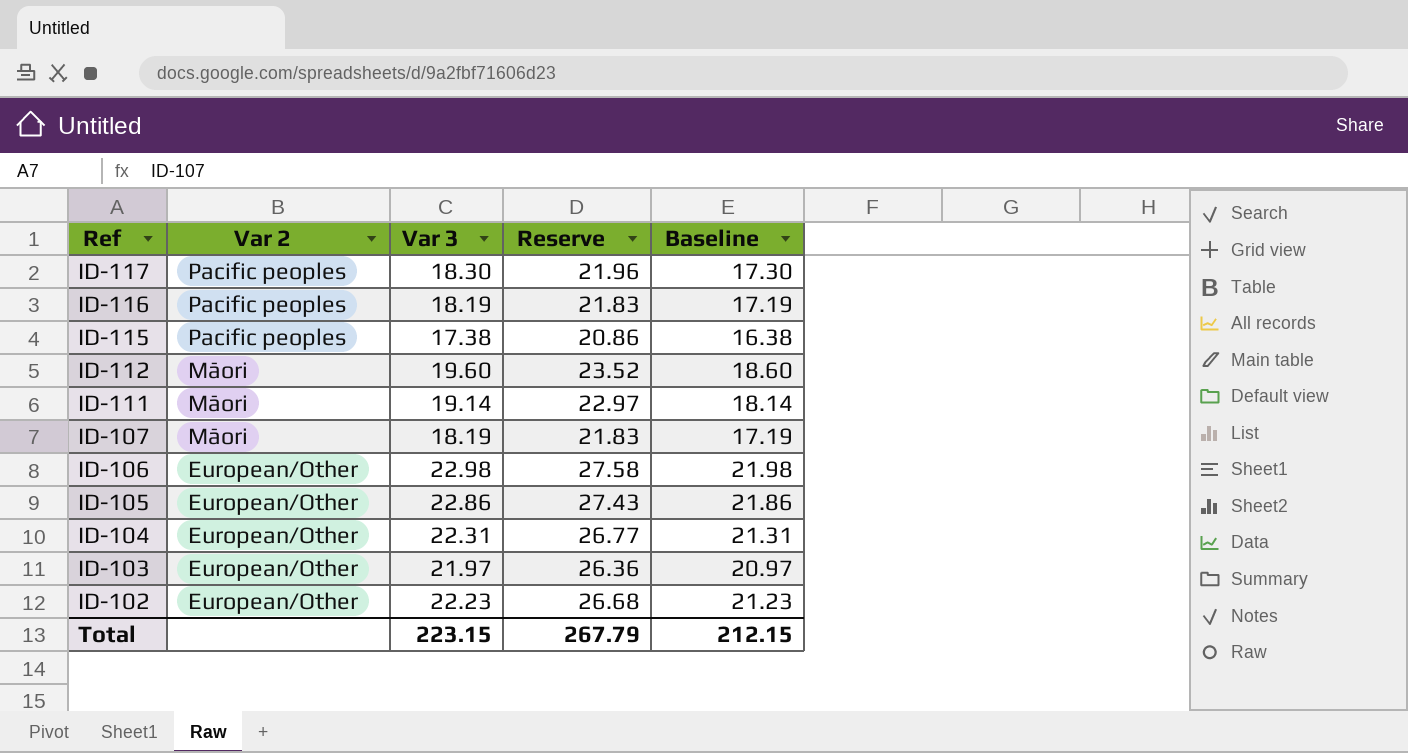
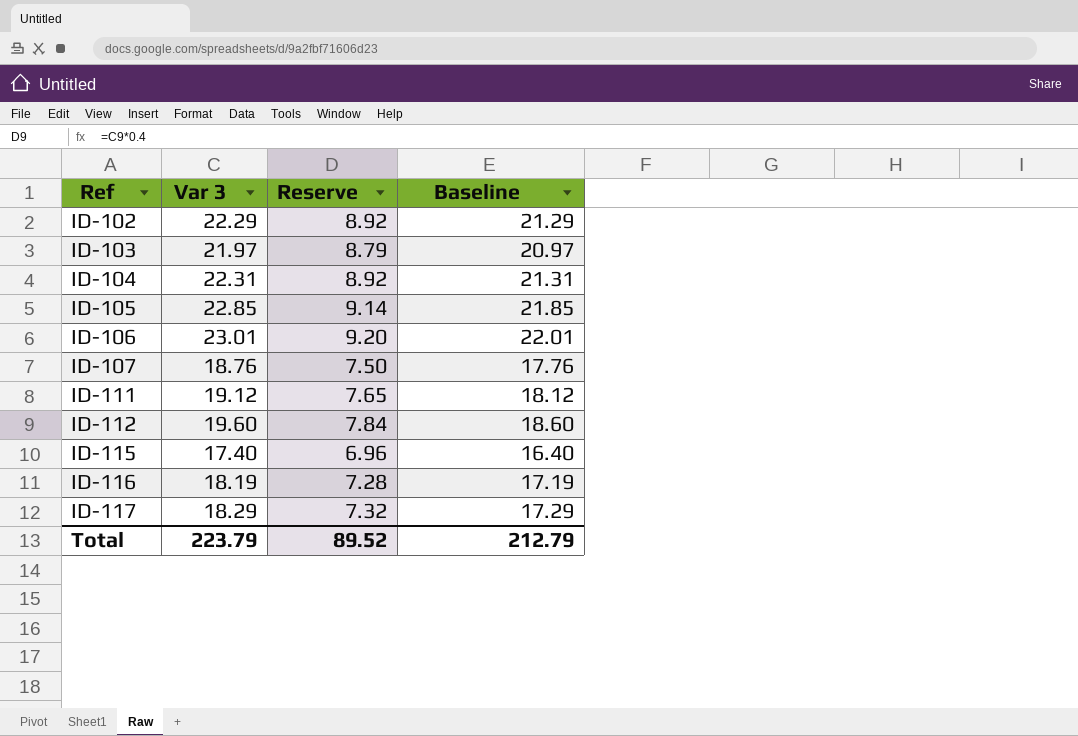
row order: Ref descending -> Ref ascending
column Var 2 | position: 2 -> none
column Reserve | formula: [Var 3] * 1.2 -> [Var 3] * 0.4
ID-102 | Var 3: 22.23 -> 22.29
ID-102 | Baseline: 21.23 -> 21.29
ID-105 | Var 3: 22.86 -> 22.85
ID-105 | Baseline: 21.86 -> 21.85
ID-106 | Var 3: 22.98 -> 23.01
ID-106 | Baseline: 21.98 -> 22.01
ID-107 | Var 3: 18.19 -> 18.76
ID-107 | Baseline: 17.19 -> 17.76
ID-111 | Var 3: 19.14 -> 19.12
ID-111 | Baseline: 18.14 -> 18.12
ID-115 | Var 3: 17.38 -> 17.40
ID-115 | Baseline: 16.38 -> 16.40
ID-117 | Var 3: 18.30 -> 18.29
ID-117 | Baseline: 17.30 -> 17.29
Total | Var 3: 223.15 -> 223.79
Total | Reserve: 267.79 -> 89.52
Total | Baseline: 212.15 -> 212.79

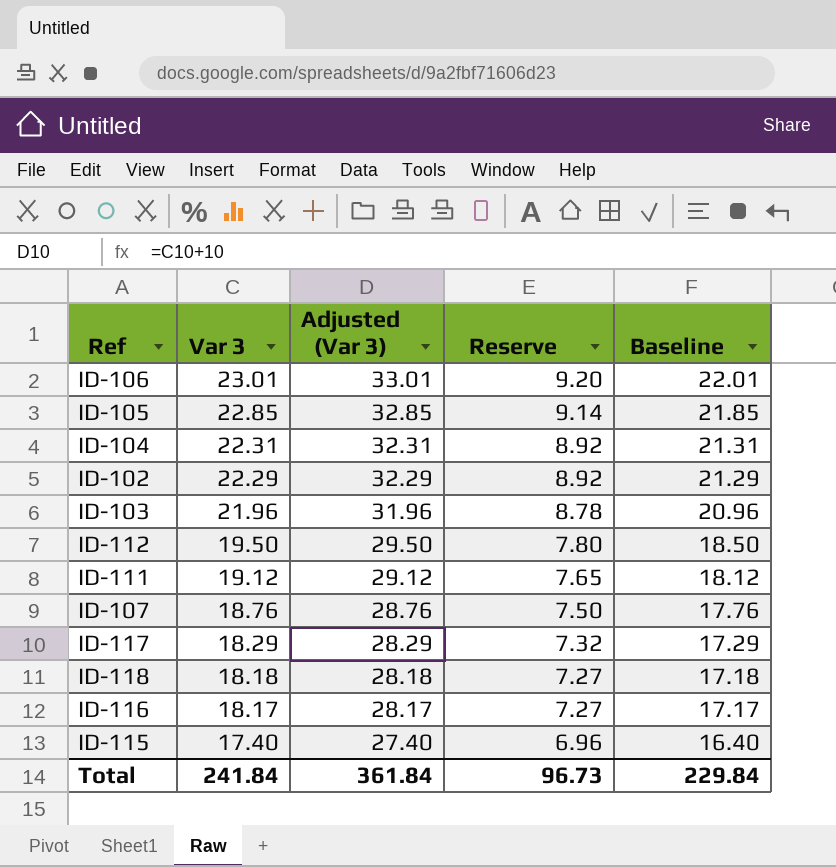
row order: Ref ascending -> Var 3 descending
column Adjusted (Var 3) | formula: none -> [Var 3] + 10
ID-103 | Var 3: 21.97 -> 21.96
ID-103 | Reserve: 8.79 -> 8.78
ID-103 | Baseline: 20.97 -> 20.96
ID-112 | Var 3: 19.60 -> 19.50
ID-112 | Reserve: 7.84 -> 7.80
ID-112 | Baseline: 18.60 -> 18.50
row ID-118: none -> 18.18 | 28.18 | 7.27 | 17.18
ID-116 | Var 3: 18.19 -> 18.17
ID-116 | Reserve: 7.28 -> 7.27
ID-116 | Baseline: 17.19 -> 17.17
Total | Var 3: 223.79 -> 241.84
Total | Reserve: 89.52 -> 96.73
Total | Baseline: 212.79 -> 229.84

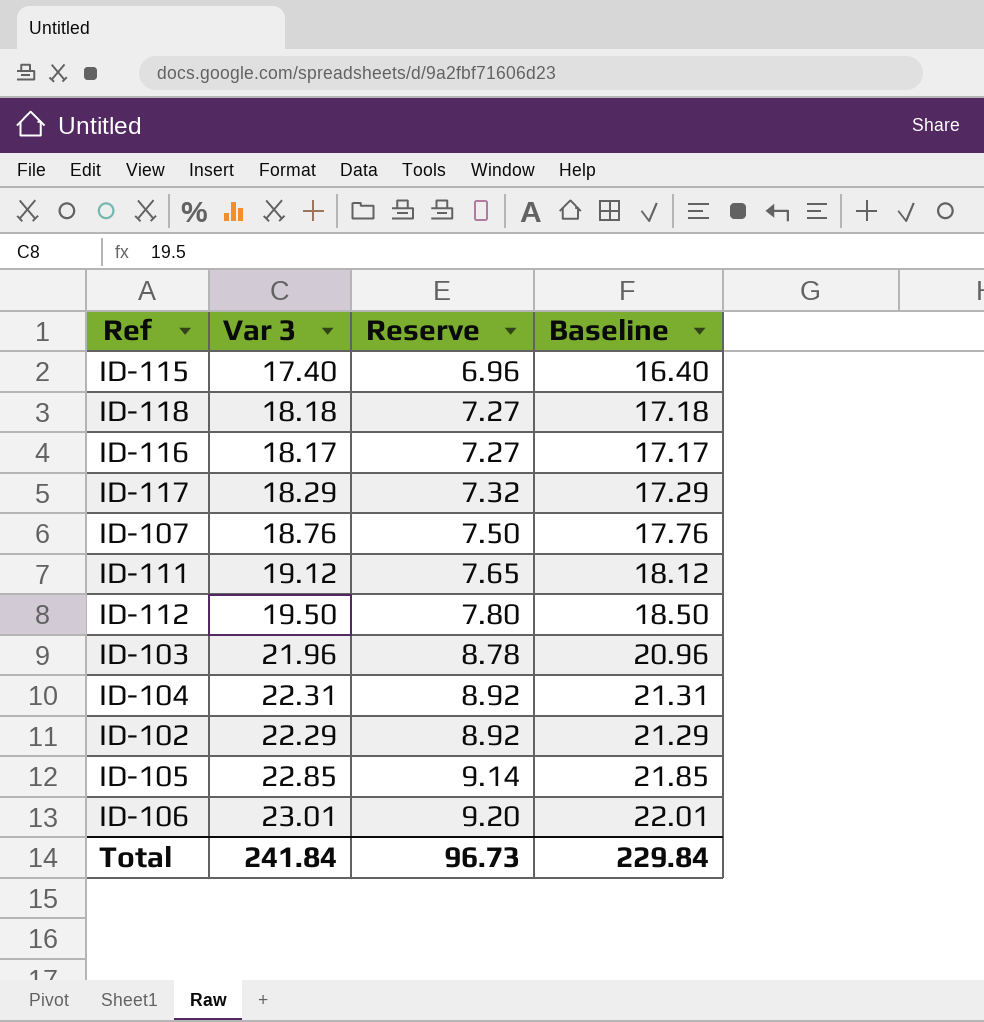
row order: Var 3 descending -> Reserve ascending
column Adjusted (Var 3) | formula: [Var 3] + 10 -> none

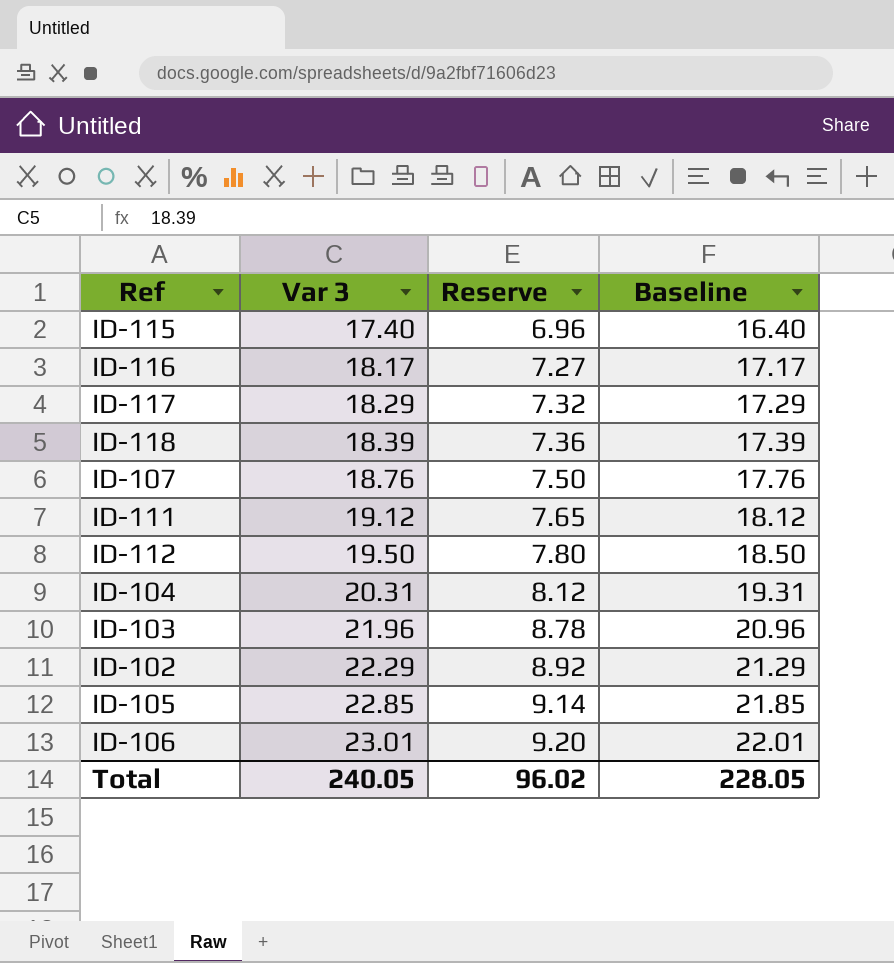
row order: Reserve ascending -> Var 3 ascending
ID-118 | Var 3: 18.18 -> 18.39
ID-118 | Reserve: 7.27 -> 7.36
ID-118 | Baseline: 17.18 -> 17.39
ID-104 | Var 3: 22.31 -> 20.31
ID-104 | Reserve: 8.92 -> 8.12
ID-104 | Baseline: 21.31 -> 19.31
Total | Var 3: 241.84 -> 240.05
Total | Reserve: 96.73 -> 96.02
Total | Baseline: 229.84 -> 228.05

